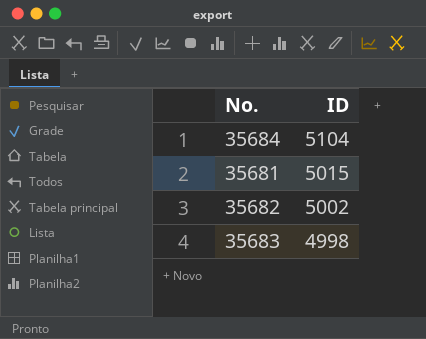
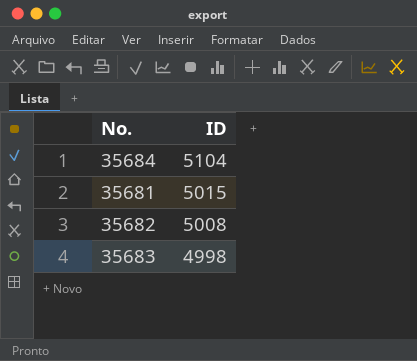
35682 | ID: 5002 -> 5008

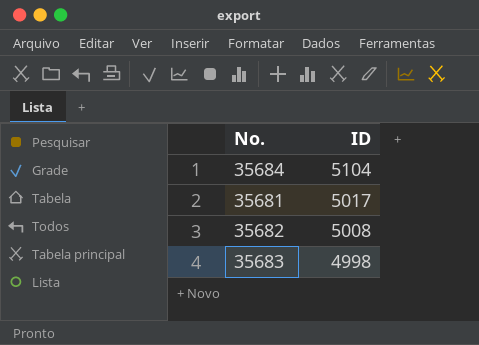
35681 | ID: 5015 -> 5017

